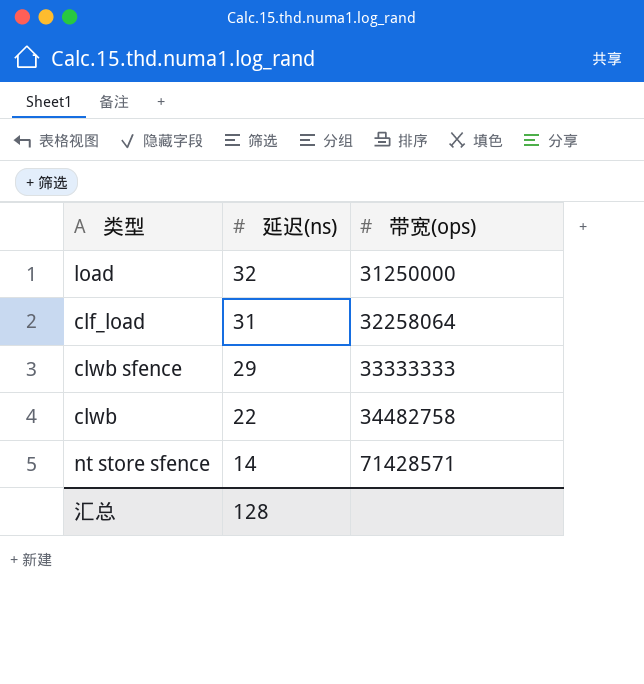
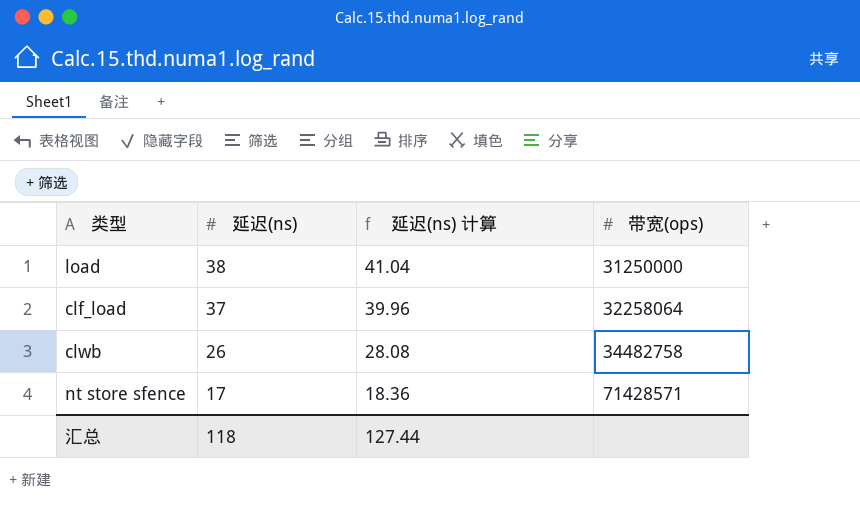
column 延迟(ns) 计算 | formula: none -> [延迟(ns)] * 1.08
row clwb sfence: 29 | 33333333 -> none
load | 延迟(ns): 32 -> 38
clf_load | 延迟(ns): 31 -> 37
clwb | 延迟(ns): 22 -> 26
nt store sfence | 延迟(ns): 14 -> 17
汇总 | 延迟(ns): 128 -> 118

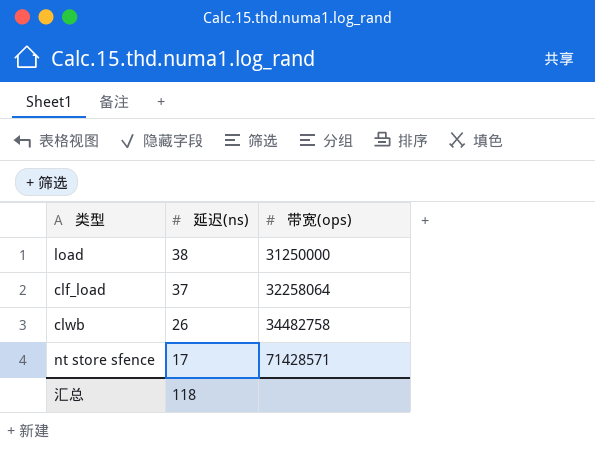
column 延迟(ns) 计算 | formula: [延迟(ns)] * 1.08 -> none

